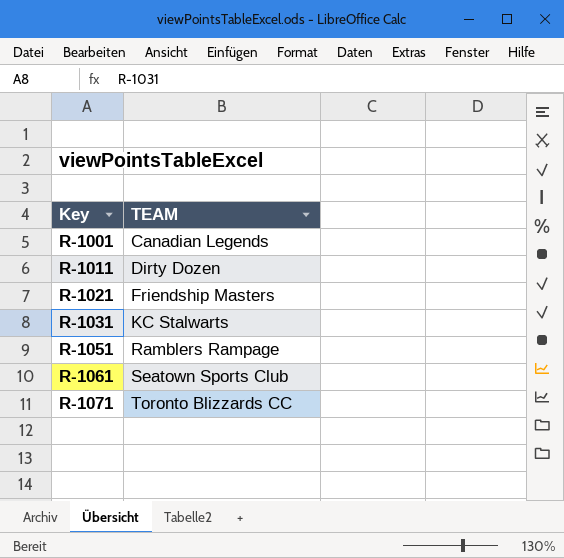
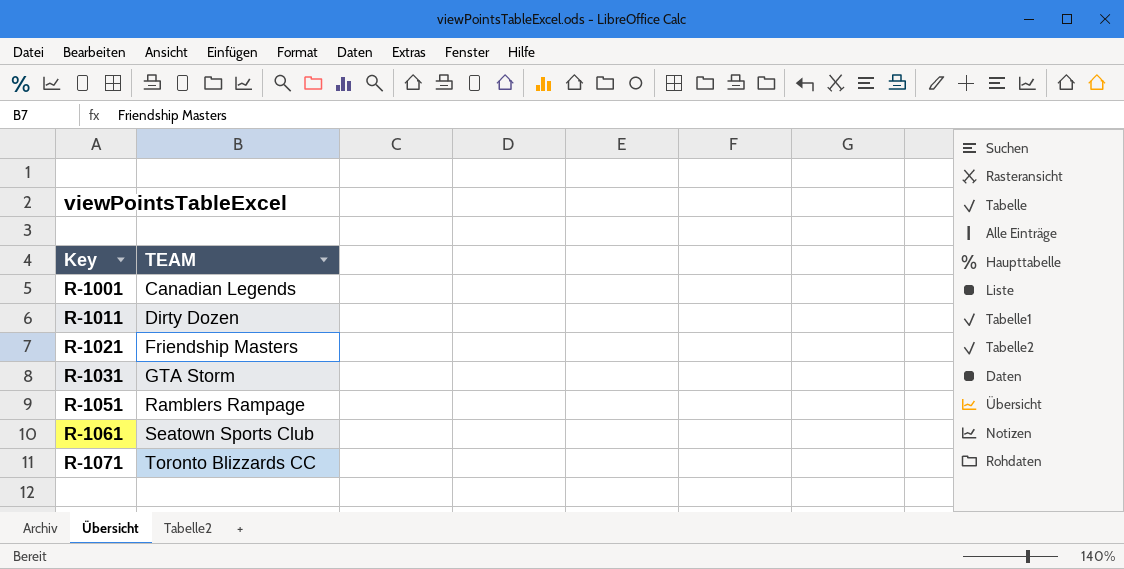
R-1031 | TEAM: KC Stalwarts -> GTA Storm

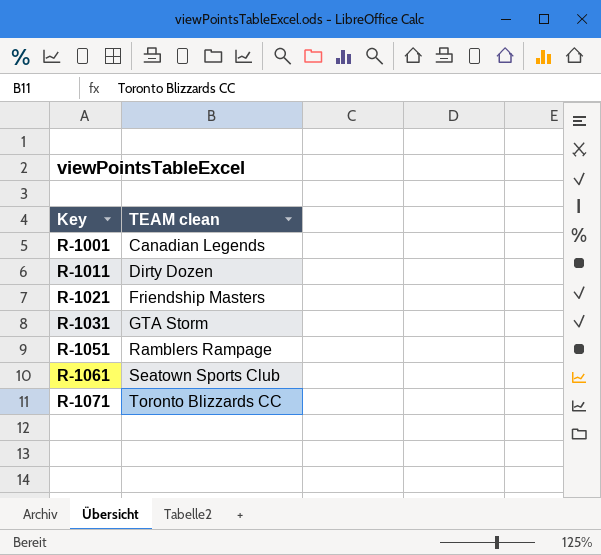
column name: TEAM -> TEAM clean

